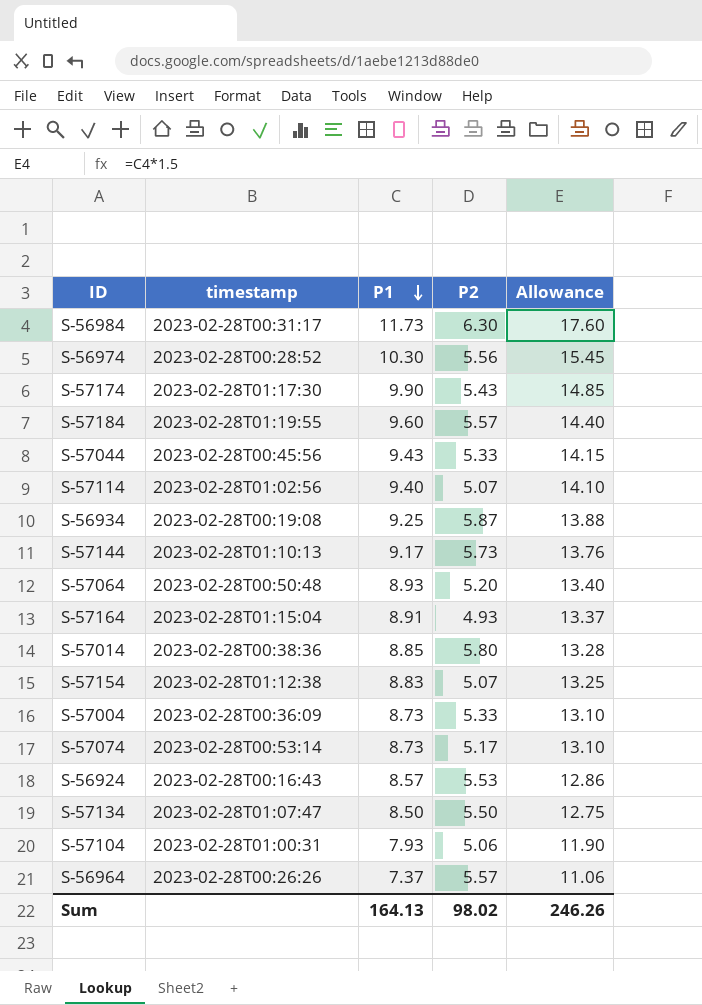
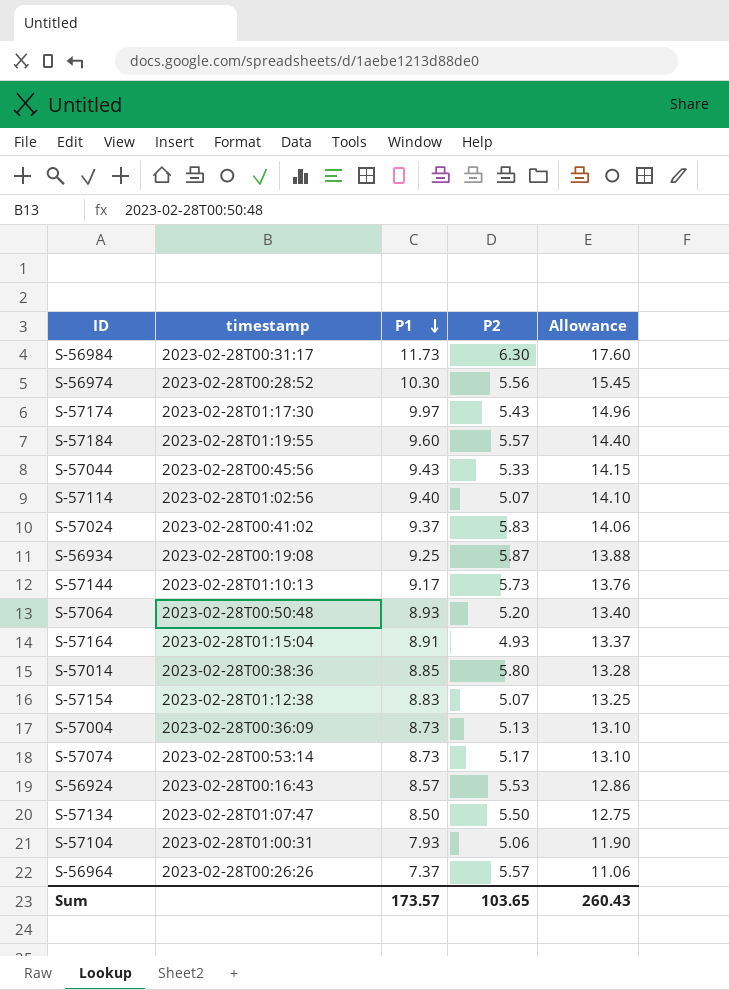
S-57174 | P1: 9.90 -> 9.97
S-57174 | Allowance: 14.85 -> 14.96
row S-57024: none -> 2023-02-28T00:41:02 | 9.37 | 5.83 | 14.06
S-57004 | P2: 5.33 -> 5.13
Sum | P1: 164.13 -> 173.57
Sum | P2: 98.02 -> 103.65
Sum | Allowance: 246.26 -> 260.43

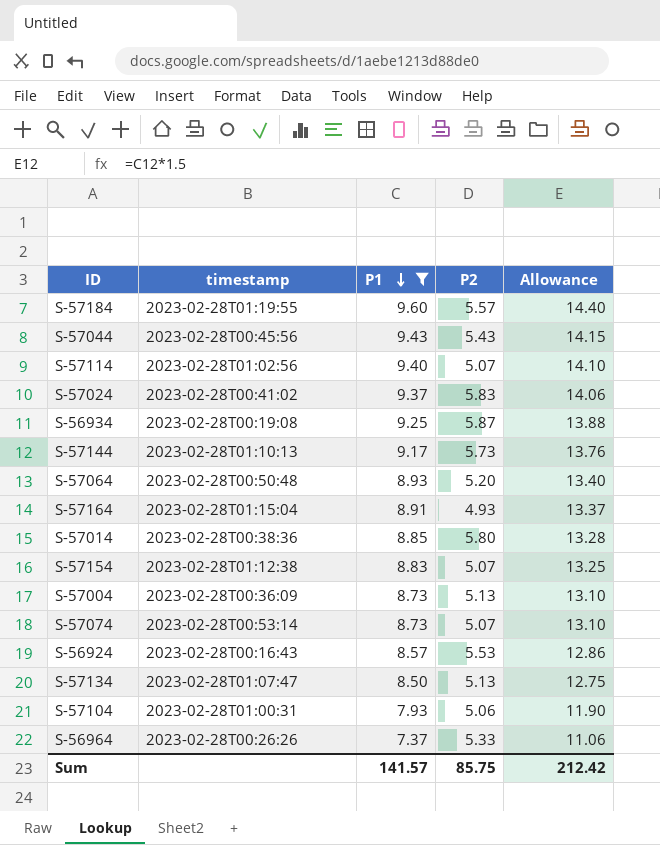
filter: none -> P1 <= 9.60
S-57044 | P2: 5.33 -> 5.43
S-57074 | P2: 5.17 -> 5.07
S-57134 | P2: 5.50 -> 5.13
S-56964 | P2: 5.57 -> 5.33
Sum | P1: 173.57 -> 141.57
Sum | P2: 103.65 -> 85.75
Sum | Allowance: 260.43 -> 212.42

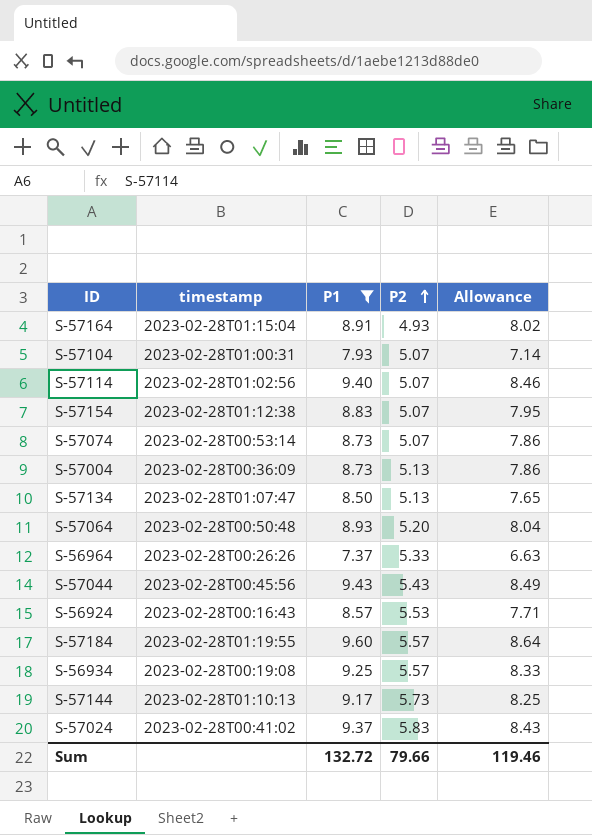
row order: P1 descending -> P2 ascending
column Allowance | formula: [P1] * 1.5 -> [P1] * 0.9
row S-57014: 2023-02-28T00:38:36 | 8.85 | 5.80 | 13.28 -> none
S-57104 | P2: 5.06 -> 5.07
S-56934 | P2: 5.87 -> 5.57
Sum | P1: 141.57 -> 132.72
Sum | P2: 85.75 -> 79.66
Sum | Allowance: 212.42 -> 119.46

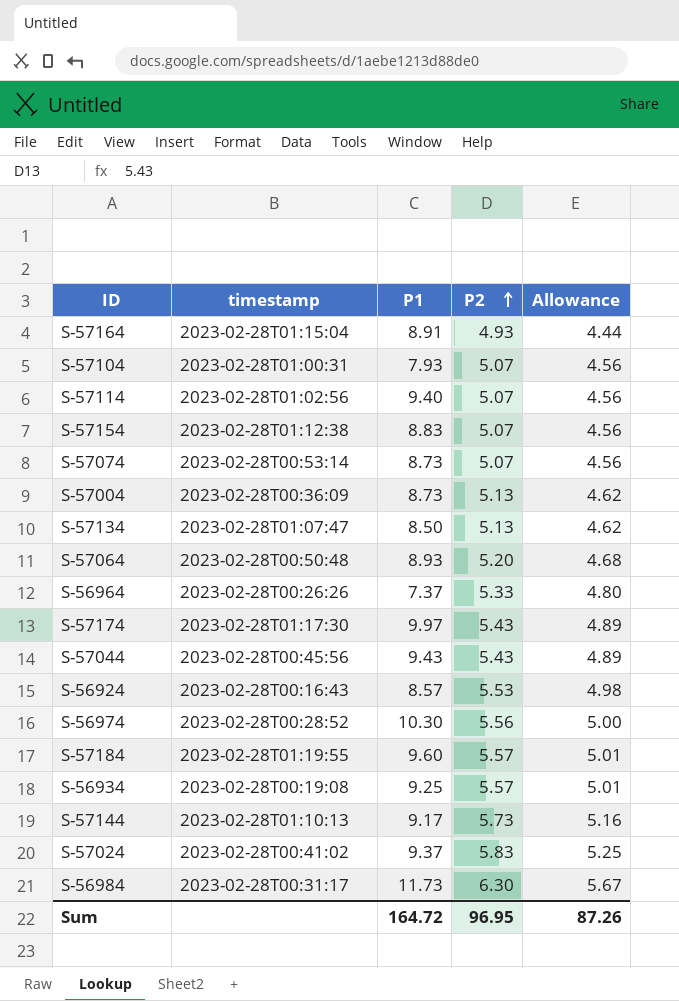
filter: P1 <= 9.60 -> none
column Allowance | formula: [P1] * 0.9 -> [P2] * 0.9
Sum | P1: 132.72 -> 164.72
Sum | P2: 79.66 -> 96.95
Sum | Allowance: 119.46 -> 87.26

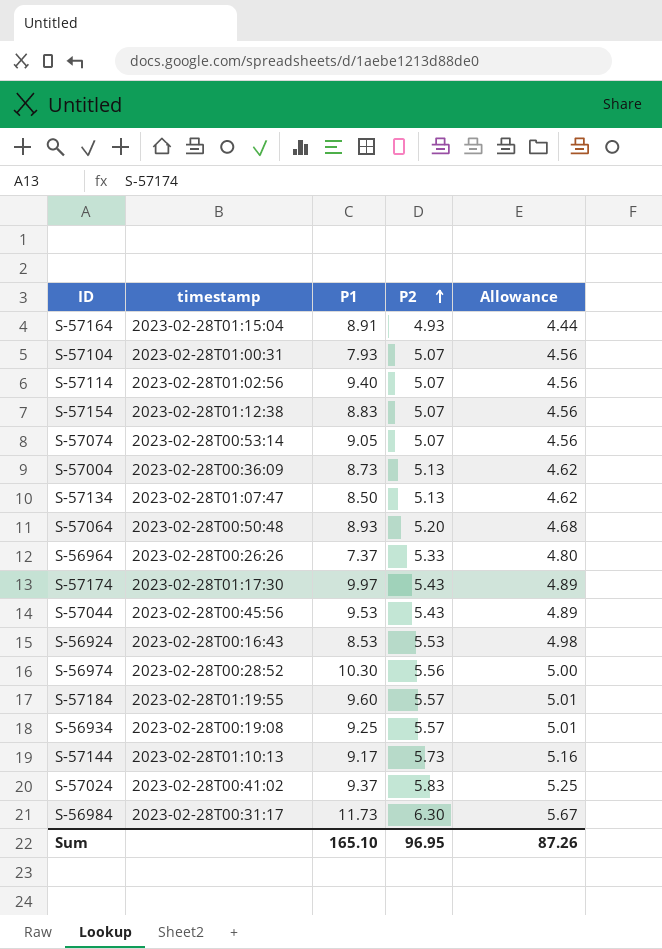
S-57074 | P1: 8.73 -> 9.05
S-57044 | P1: 9.43 -> 9.53
S-56924 | P1: 8.57 -> 8.53
Sum | P1: 164.72 -> 165.10

